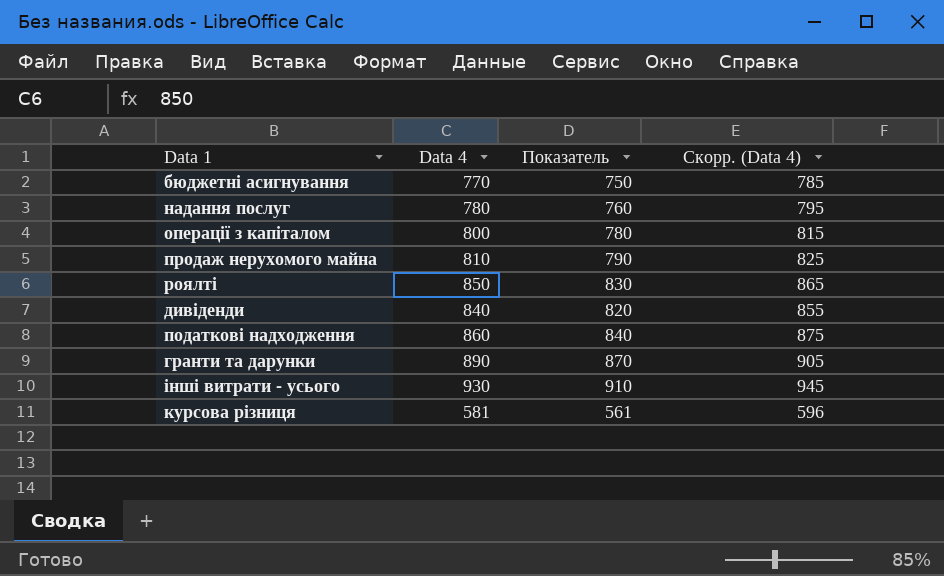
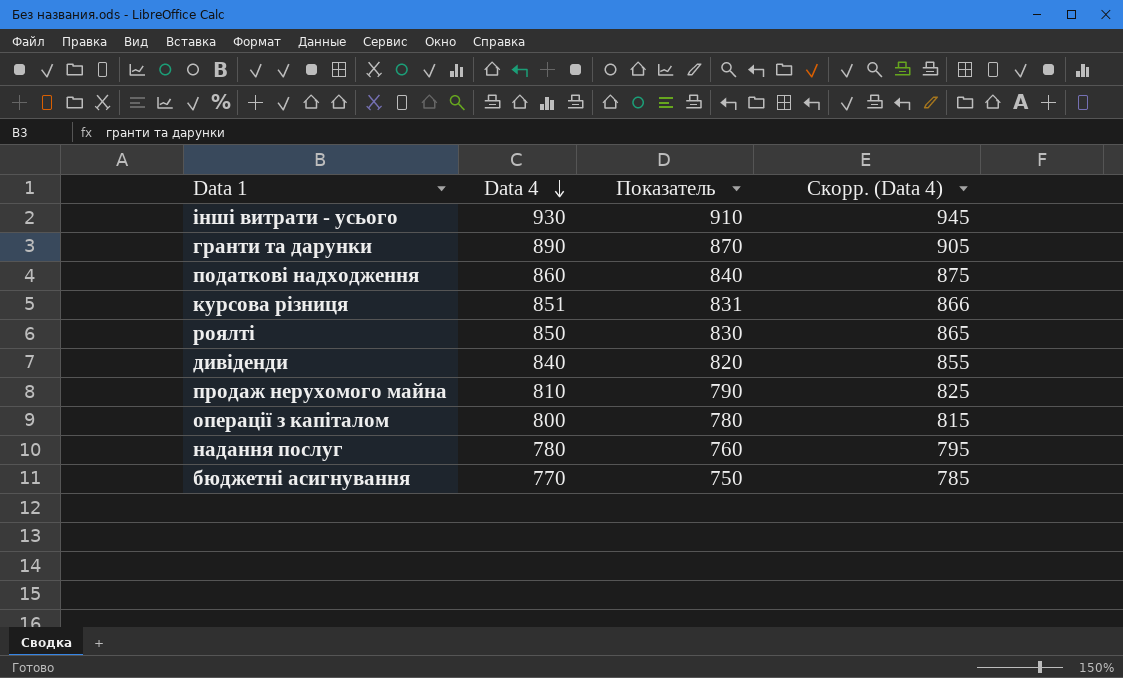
row order: none -> Data 4 descending
курсова різниця | Data 4: 581 -> 851
курсова різниця | Показатель: 561 -> 831
курсова різниця | Скорр. (Data 4): 596 -> 866

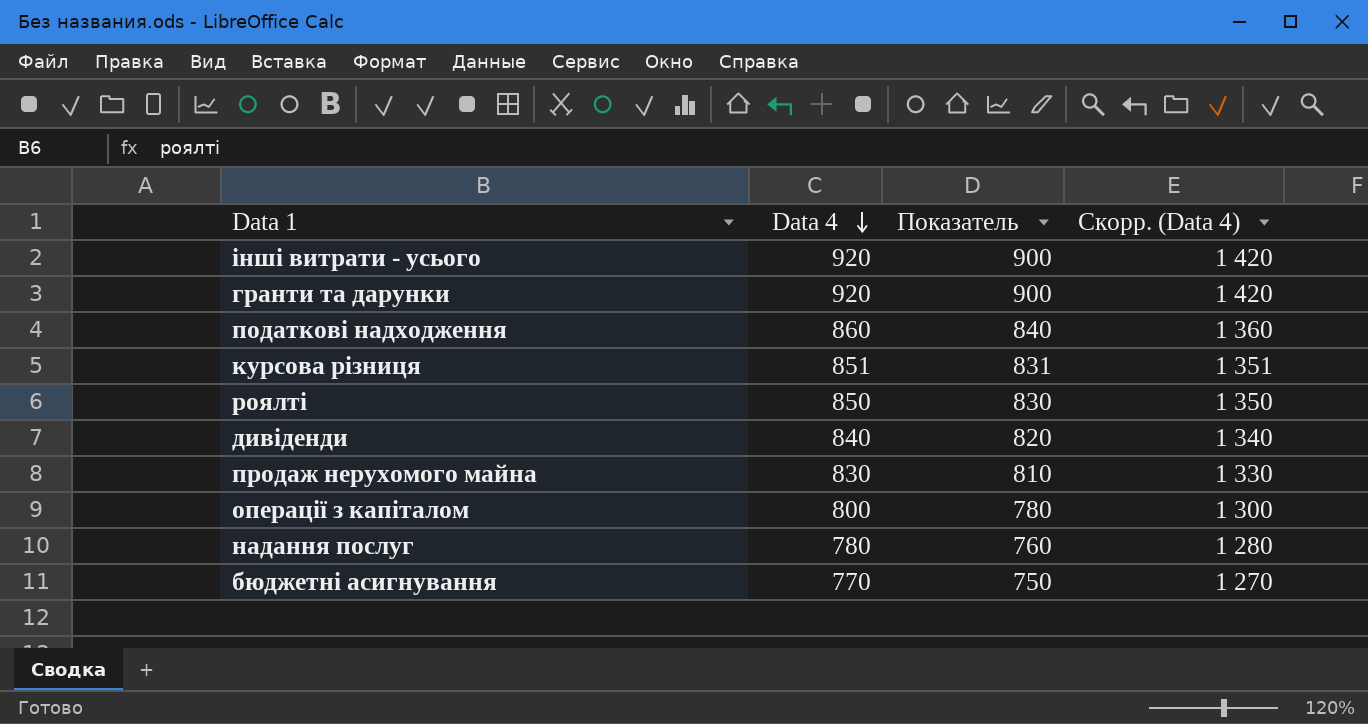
column Скорр. (Data 4) | formula: [Data 4] + 15 -> [Data 4] + 500
інші витрати - усього | Data 4: 930 -> 920
інші витрати - усього | Показатель: 910 -> 900
гранти та дарунки | Data 4: 890 -> 920
гранти та дарунки | Показатель: 870 -> 900
продаж нерухомого майна | Data 4: 810 -> 830
продаж нерухомого майна | Показатель: 790 -> 810

